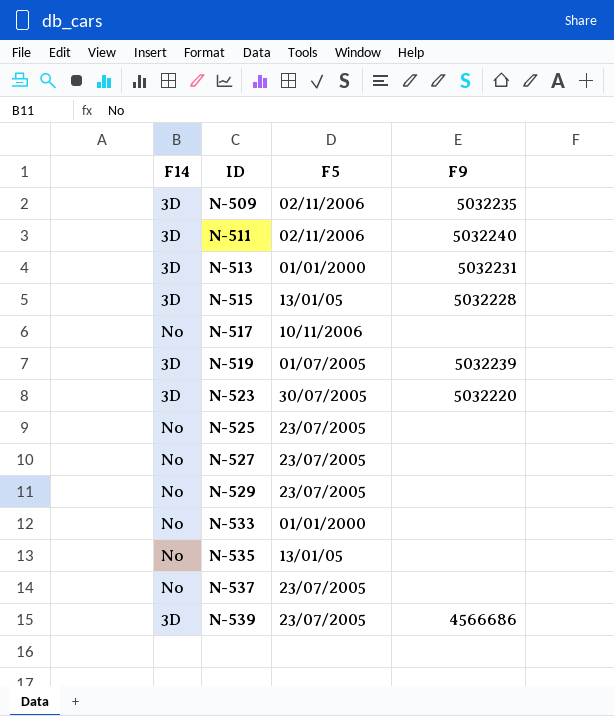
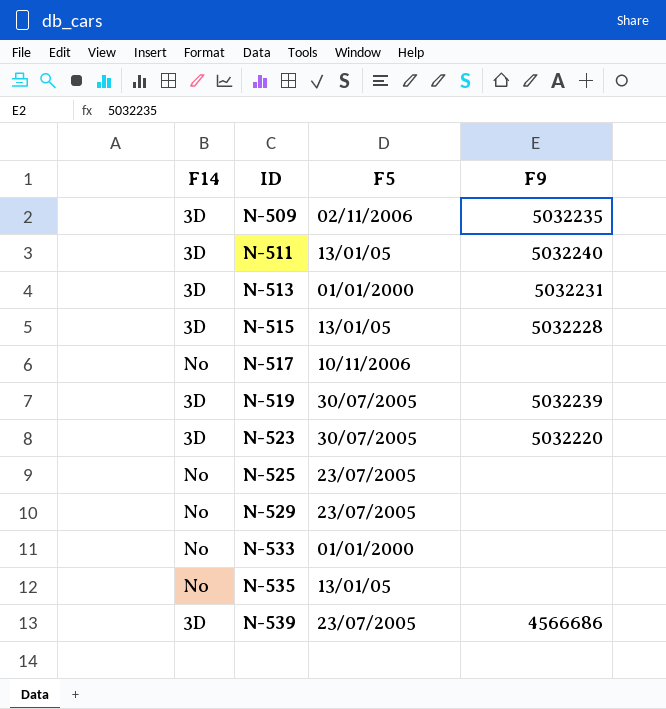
row N-527: No | 23/07/2005 | none -> none
row N-537: No | 23/07/2005 | none -> none
N-511 | F5: 02/11/2006 -> 13/01/05
N-519 | F5: 01/07/2005 -> 30/07/2005

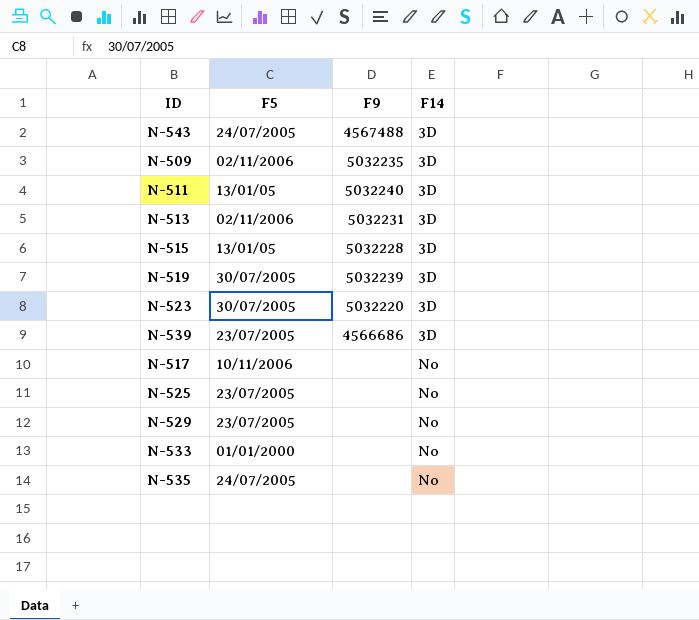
row order: ID ascending -> F14 ascending
column F14 | position: 1 -> 4
row N-543: none -> 24/07/2005 | 4567488 | 3D
N-513 | F5: 01/01/2000 -> 02/11/2006
N-535 | F5: 13/01/05 -> 24/07/2005

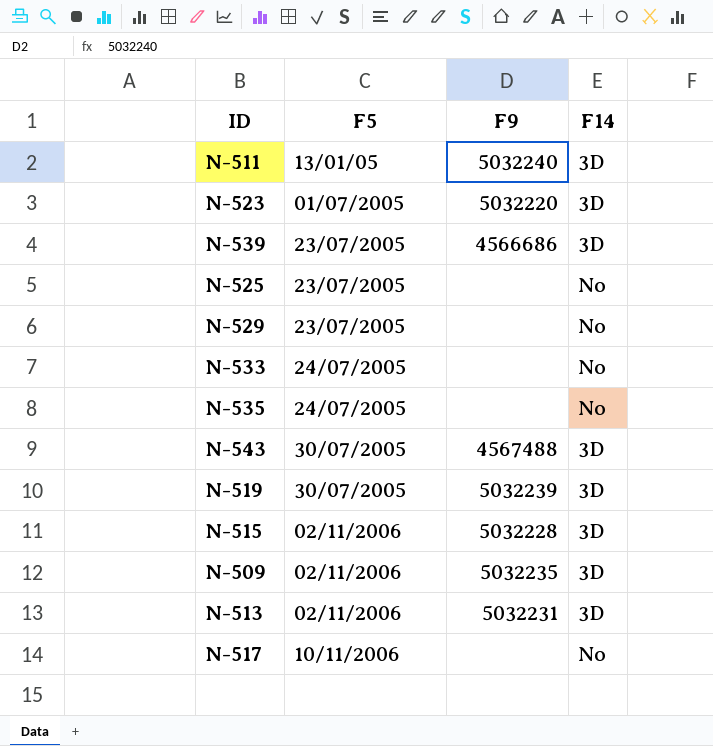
row order: F14 ascending -> F5 ascending
N-523 | F5: 30/07/2005 -> 01/07/2005
N-533 | F5: 01/01/2000 -> 24/07/2005
N-543 | F5: 24/07/2005 -> 30/07/2005
N-515 | F5: 13/01/05 -> 02/11/2006

